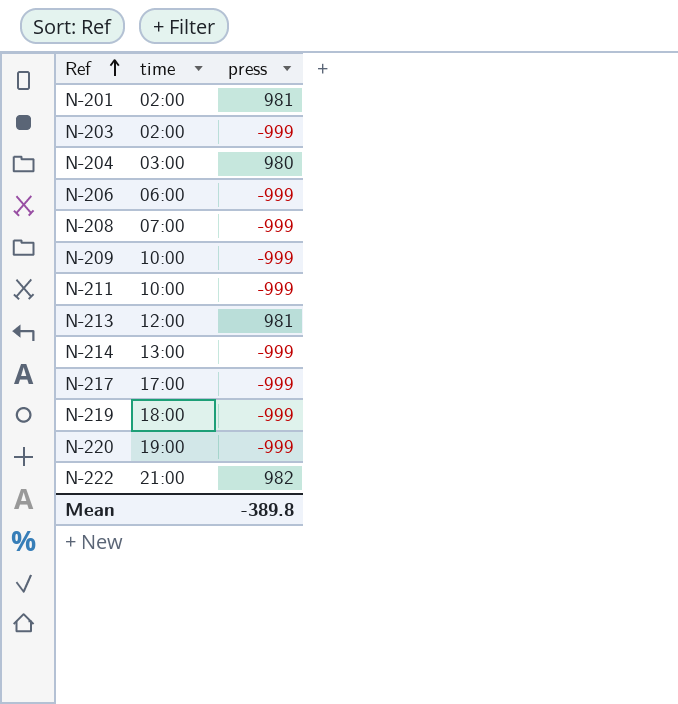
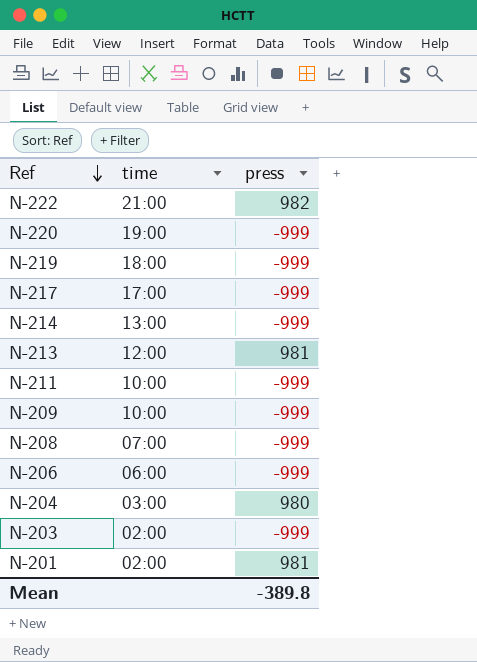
row order: Ref ascending -> Ref descending

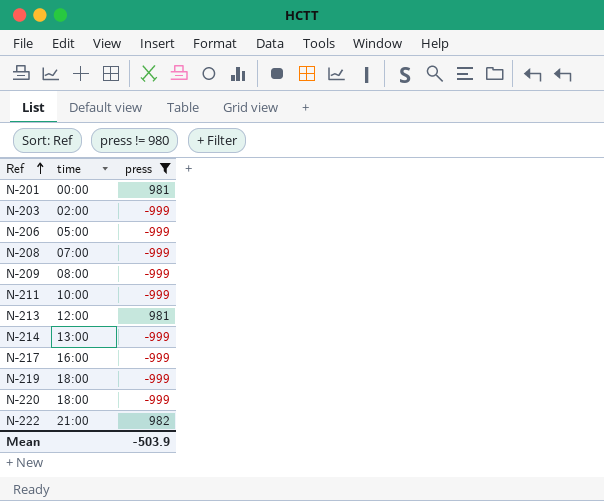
filter: none -> press != 980
row order: Ref descending -> Ref ascending
N-201 | time: 02:00 -> 00:00
N-206 | time: 06:00 -> 05:00
N-209 | time: 10:00 -> 08:00
N-217 | time: 17:00 -> 16:00
N-220 | time: 19:00 -> 18:00
Mean | press: -389.8 -> -503.9

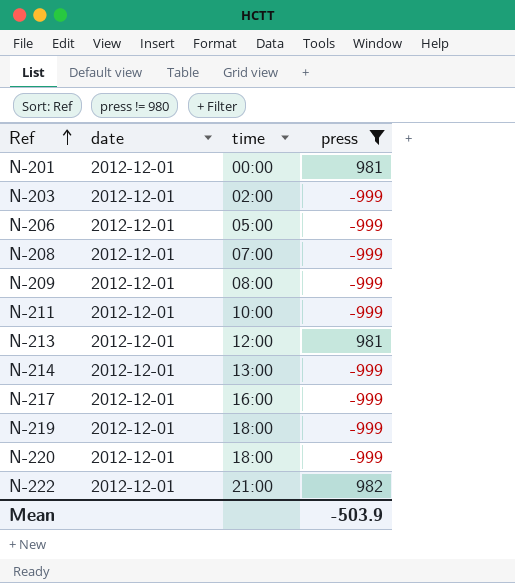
column date | position: none -> 2

